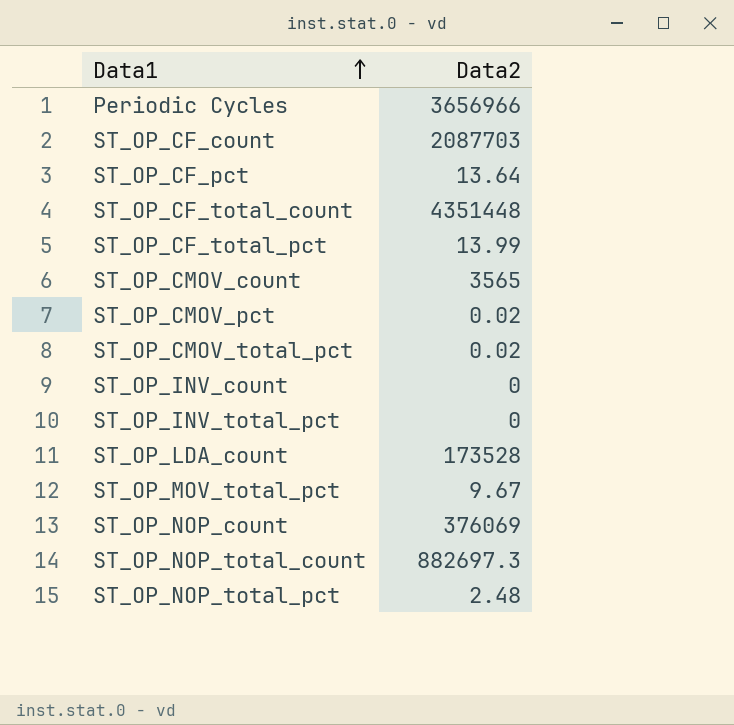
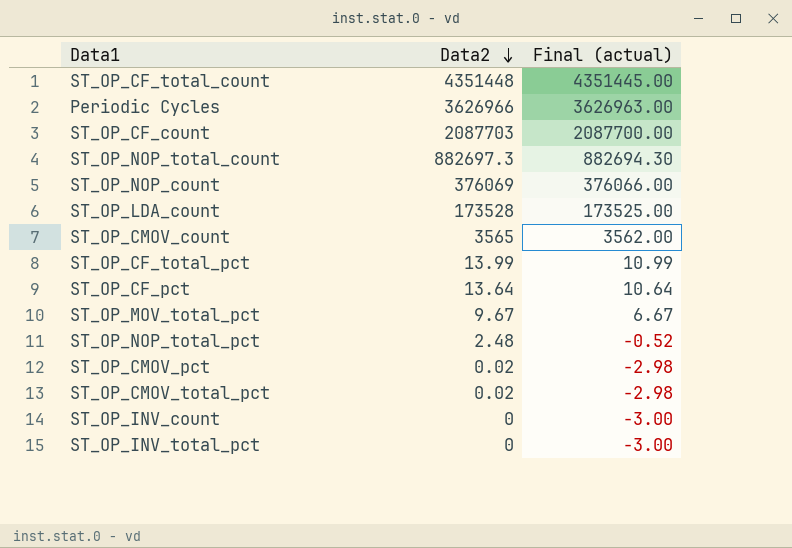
row order: Data1 ascending -> Data2 descending
column Final (actual) | formula: none -> [Data2] - 3
Periodic Cycles | Data2: 3656966 -> 3626966

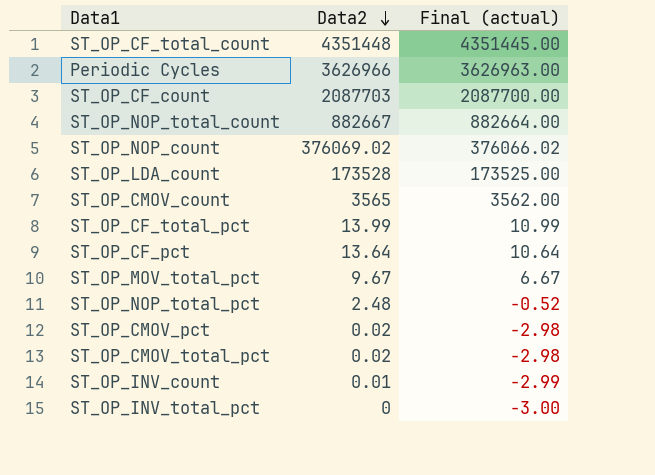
ST_OP_NOP_total_count | Data2: 882697.3 -> 882667
ST_OP_NOP_total_count | Final (actual): 882694.30 -> 882664.00
ST_OP_NOP_count | Data2: 376069 -> 376069.02
ST_OP_NOP_count | Final (actual): 376066.00 -> 376066.02
ST_OP_INV_count | Data2: 0 -> 0.01
ST_OP_INV_count | Final (actual): -3.00 -> -2.99

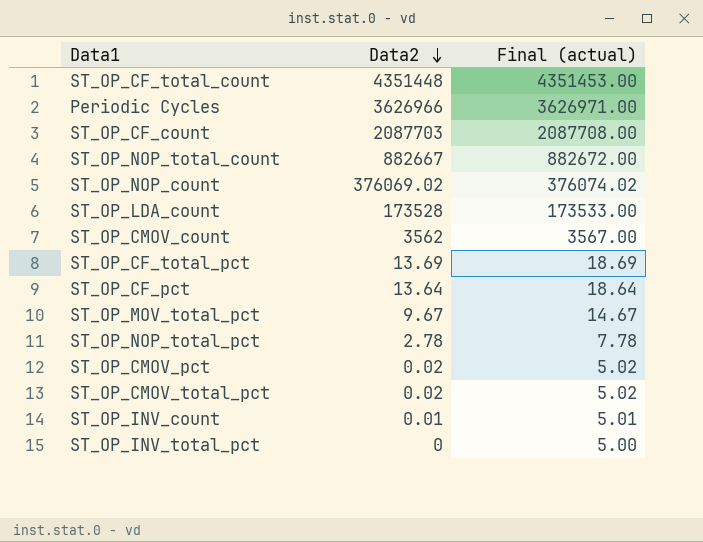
column Final (actual) | formula: [Data2] - 3 -> [Data2] + 5
ST_OP_CMOV_count | Data2: 3565 -> 3562
ST_OP_CF_total_pct | Data2: 13.99 -> 13.69
ST_OP_NOP_total_pct | Data2: 2.48 -> 2.78

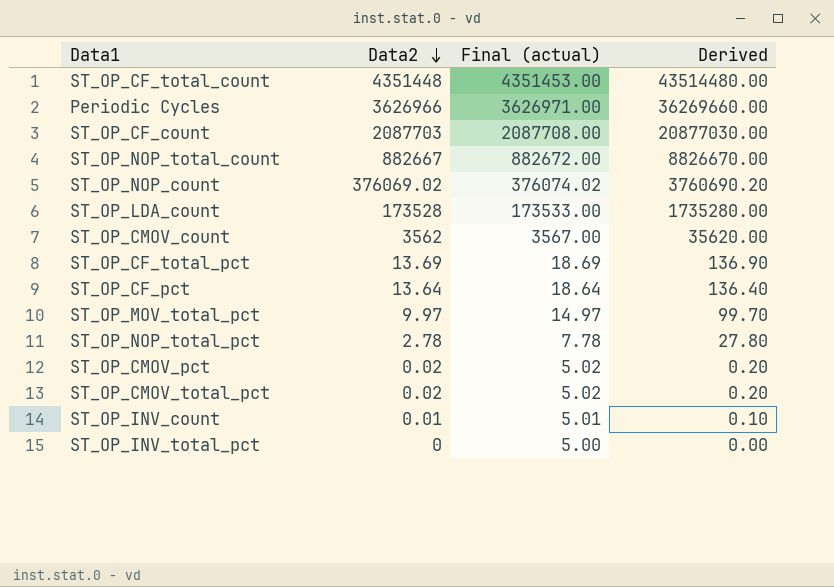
column Derived | formula: none -> [Data2] * 10
ST_OP_MOV_total_pct | Data2: 9.67 -> 9.97
ST_OP_MOV_total_pct | Final (actual): 14.67 -> 14.97

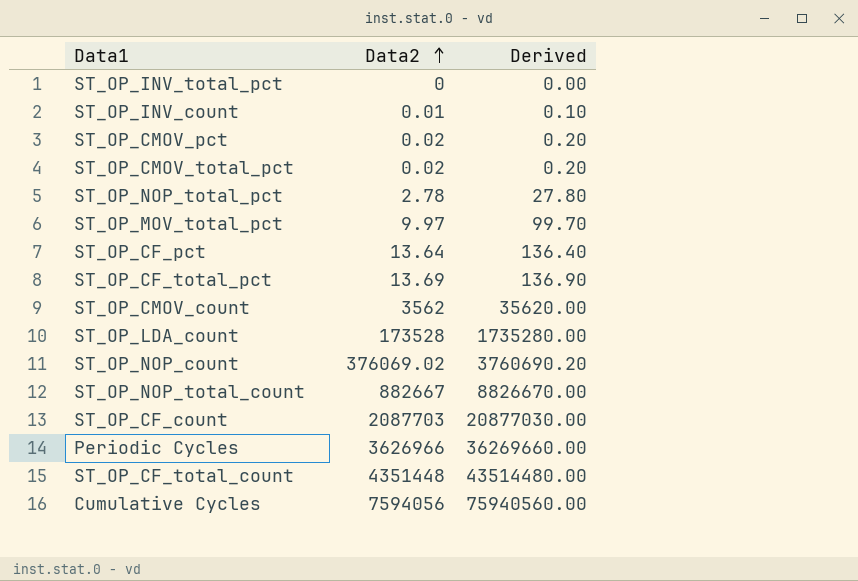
row order: Data2 descending -> Data2 ascending
column Final (actual) | formula: [Data2] + 5 -> none
row Cumulative Cycles: none -> 7594056 | 75940560.00

